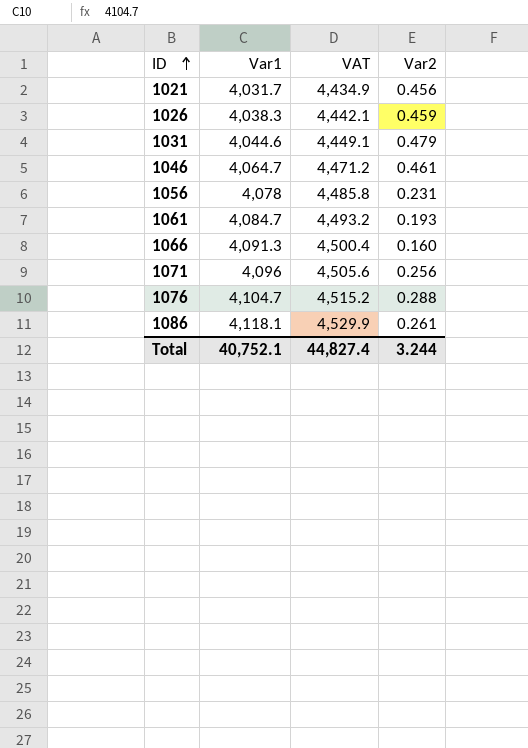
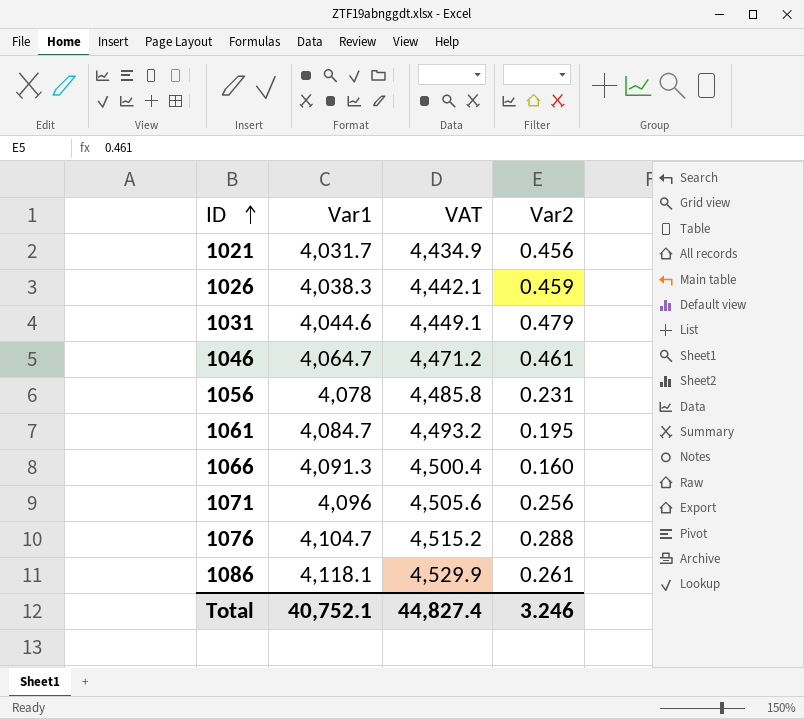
1061 | Var2: 0.193 -> 0.195
Total | Var2: 3.244 -> 3.246

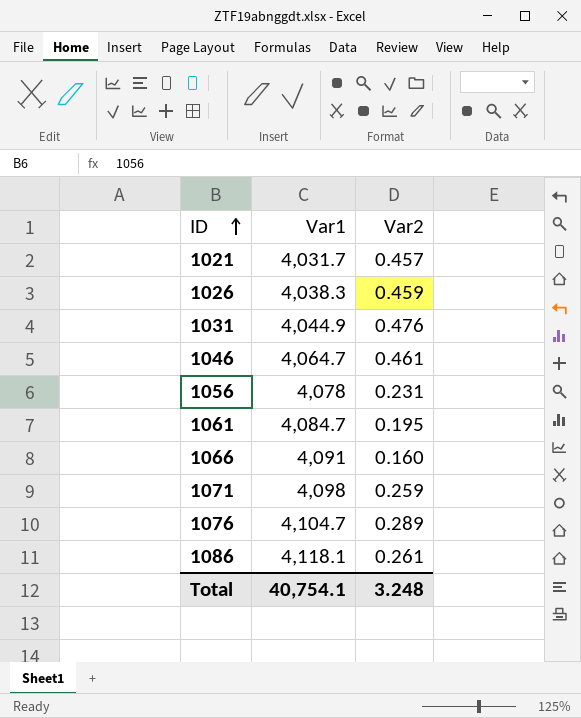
column VAT | formula: [Var1] * 1.1 -> none
1021 | Var2: 0.456 -> 0.457
1031 | Var1: 4,044.6 -> 4,044.9
1031 | Var2: 0.479 -> 0.476
1066 | Var1: 4,091.3 -> 4,091
1071 | Var1: 4,096 -> 4,098
1071 | Var2: 0.256 -> 0.259
1076 | Var2: 0.288 -> 0.289
Total | Var1: 40,752.1 -> 40,754.1
Total | Var2: 3.246 -> 3.248

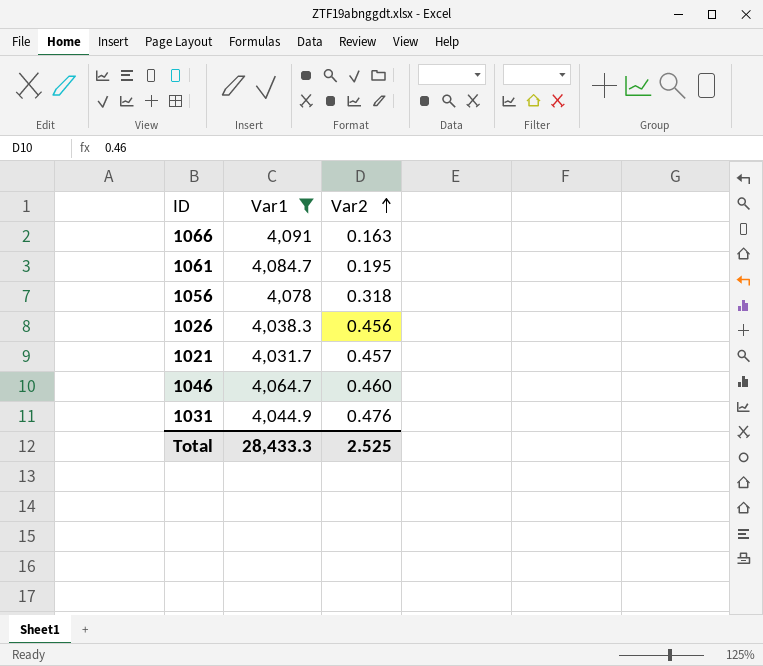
filter: none -> Var1 <= 4,091
row order: ID ascending -> Var2 ascending
1066 | Var2: 0.160 -> 0.163
1056 | Var2: 0.231 -> 0.318
1026 | Var2: 0.459 -> 0.456
1046 | Var2: 0.461 -> 0.460
Total | Var1: 40,754.1 -> 28,433.3
Total | Var2: 3.248 -> 2.525

